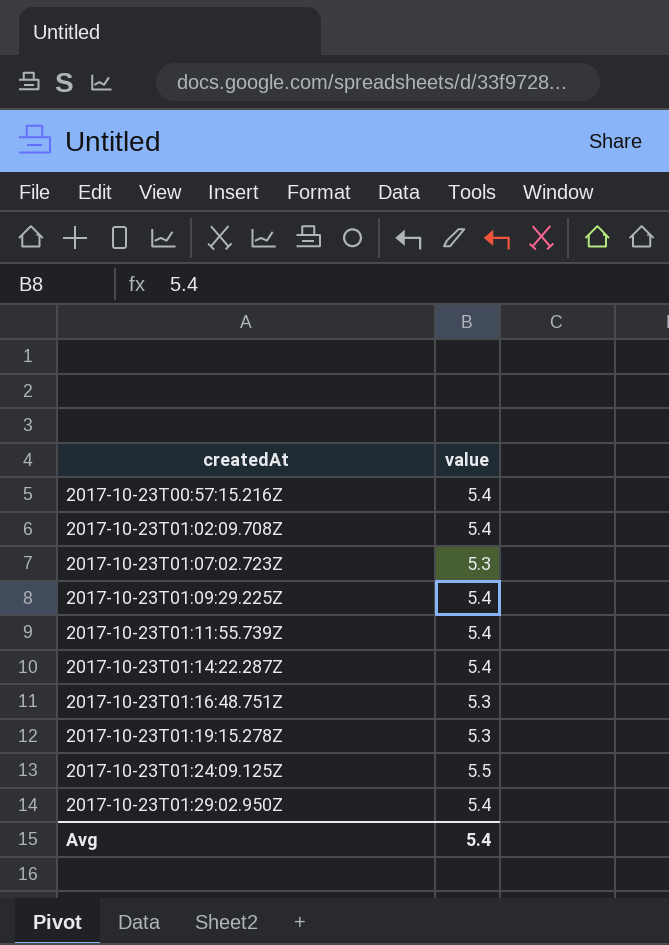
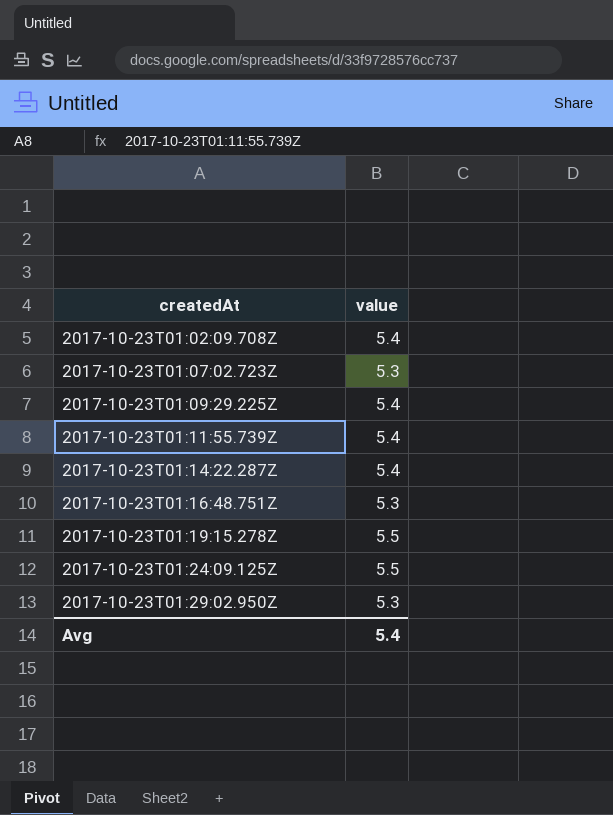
row 2017-10-23T00:57:15.216Z: 5.4 -> none
2017-10-23T01:19:15.278Z | value: 5.3 -> 5.5
2017-10-23T01:29:02.950Z | value: 5.4 -> 5.3

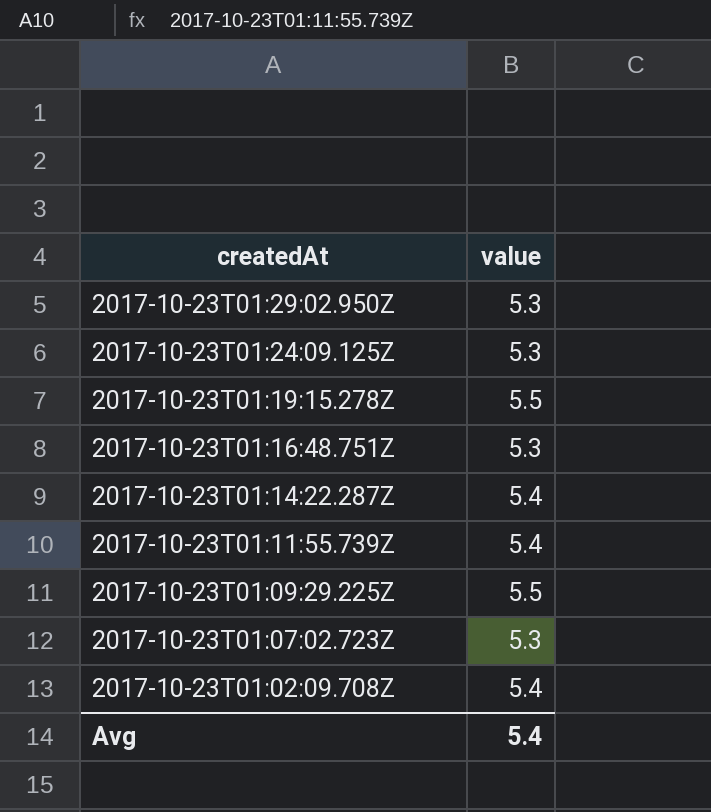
row order: createdAt ascending -> createdAt descending
2017-10-23T01:24:09.125Z | value: 5.5 -> 5.3
2017-10-23T01:09:29.225Z | value: 5.4 -> 5.5

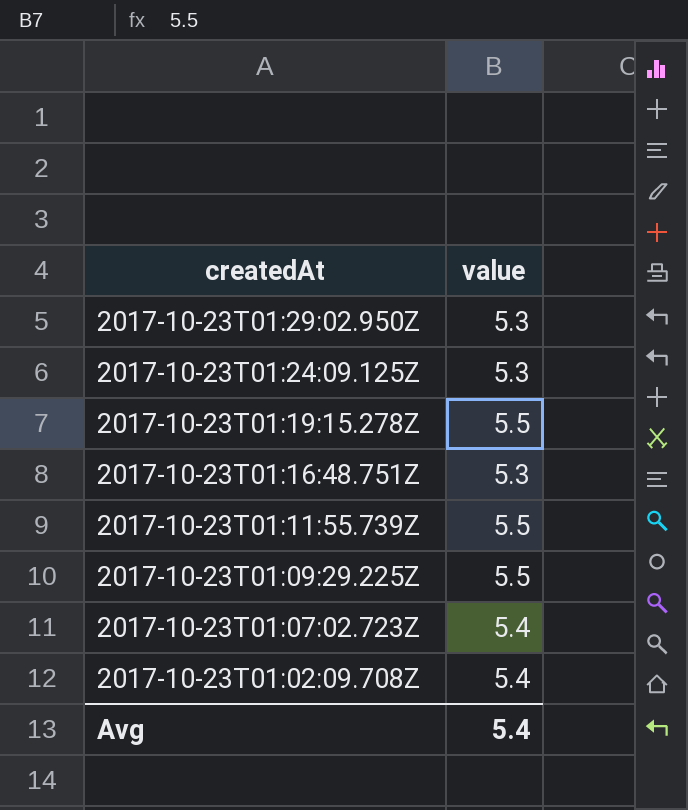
row 2017-10-23T01:14:22.287Z: 5.4 -> none
2017-10-23T01:11:55.739Z | value: 5.4 -> 5.5
2017-10-23T01:07:02.723Z | value: 5.3 -> 5.4

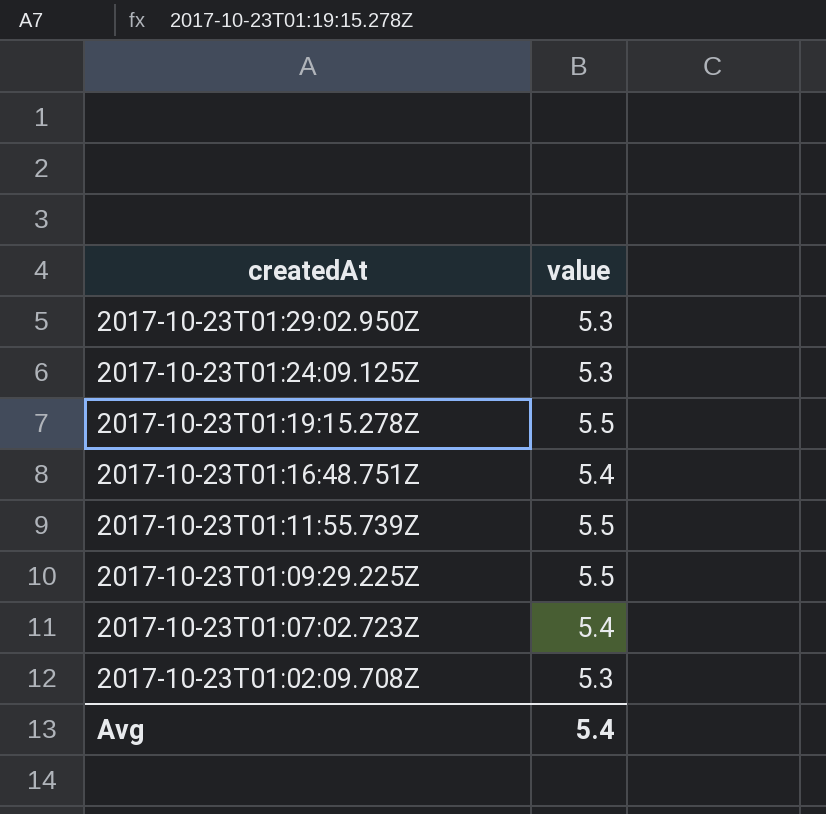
2017-10-23T01:16:48.751Z | value: 5.3 -> 5.4
2017-10-23T01:02:09.708Z | value: 5.4 -> 5.3

